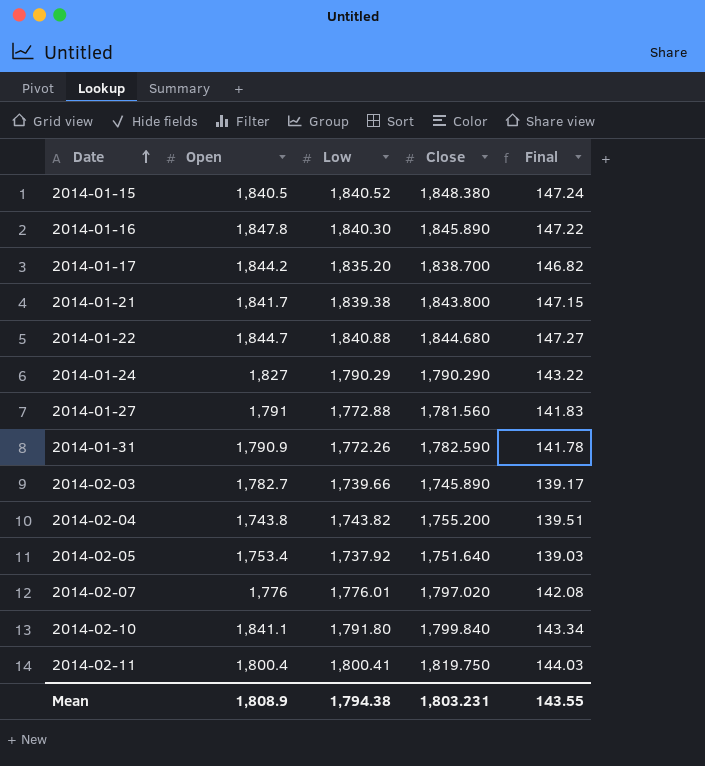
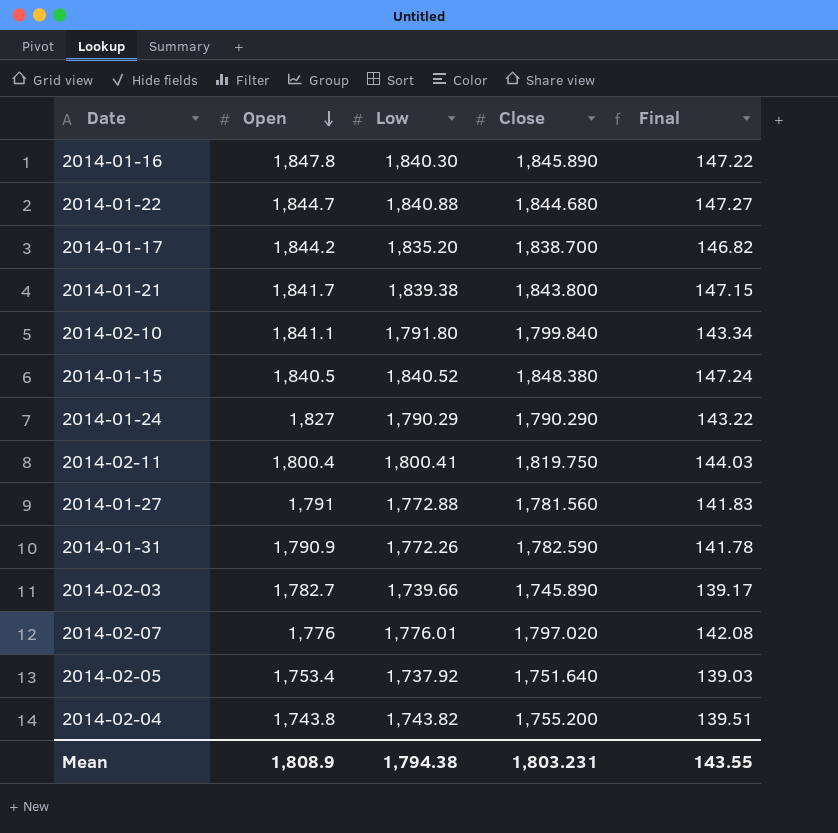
row order: Date ascending -> Open descending

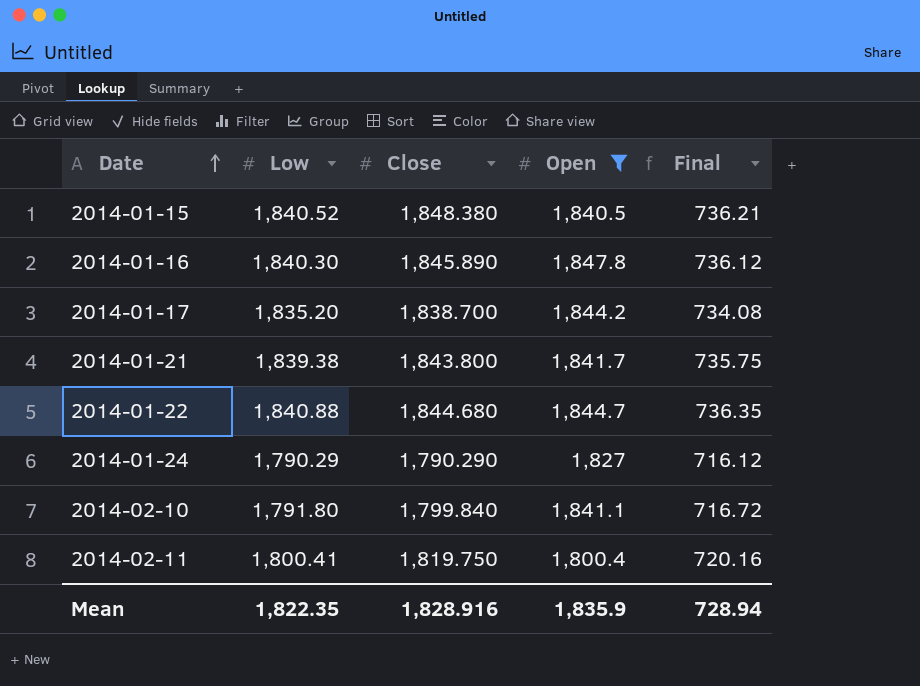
filter: none -> Open >= 1,800.4
row order: Open descending -> Date ascending
column Open | position: 2 -> 4
column Final | formula: [Low] * 0.08 -> [Low] * 0.4
Mean | Low: 1,794.38 -> 1,822.35
Mean | Close: 1,803.231 -> 1,828.916
Mean | Open: 1,808.9 -> 1,835.9
Mean | Final: 143.55 -> 728.94

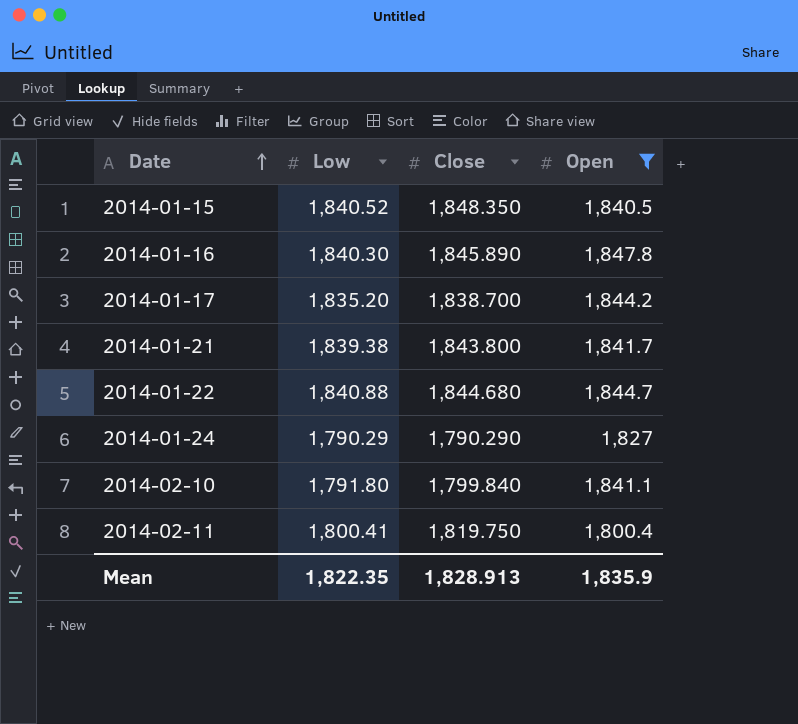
column Final | formula: [Low] * 0.4 -> none
2014-01-15 | Close: 1,848.380 -> 1,848.350
Mean | Close: 1,828.916 -> 1,828.913

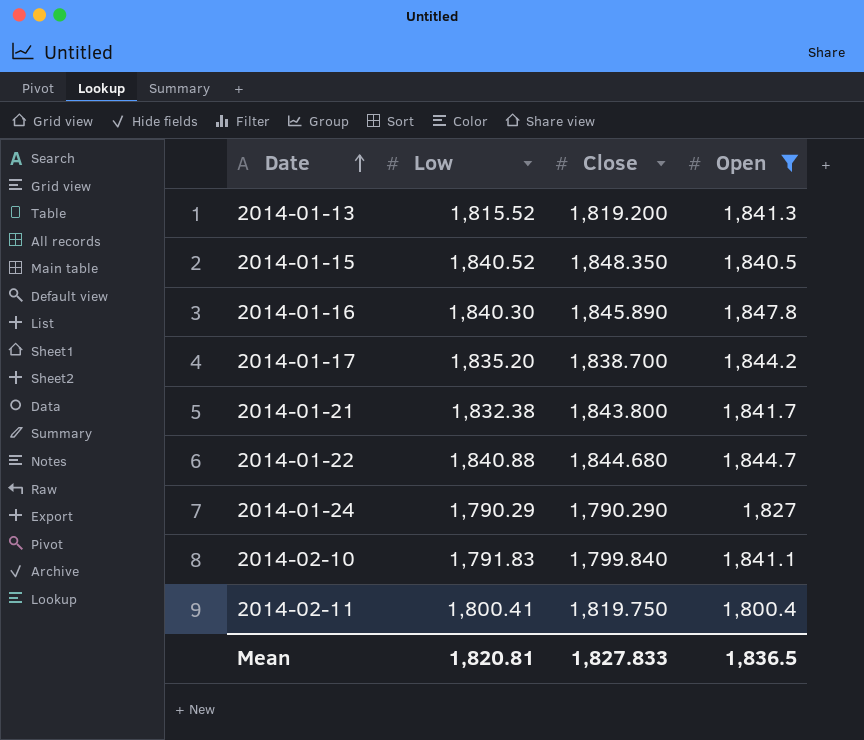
row 2014-01-13: none -> 1,815.52 | 1,819.200 | 1,841.3
2014-01-21 | Low: 1,839.38 -> 1,832.38
2014-02-10 | Low: 1,791.80 -> 1,791.83
Mean | Low: 1,822.35 -> 1,820.81
Mean | Close: 1,828.913 -> 1,827.833
Mean | Open: 1,835.9 -> 1,836.5

